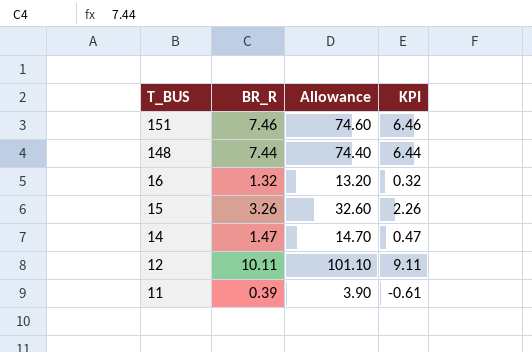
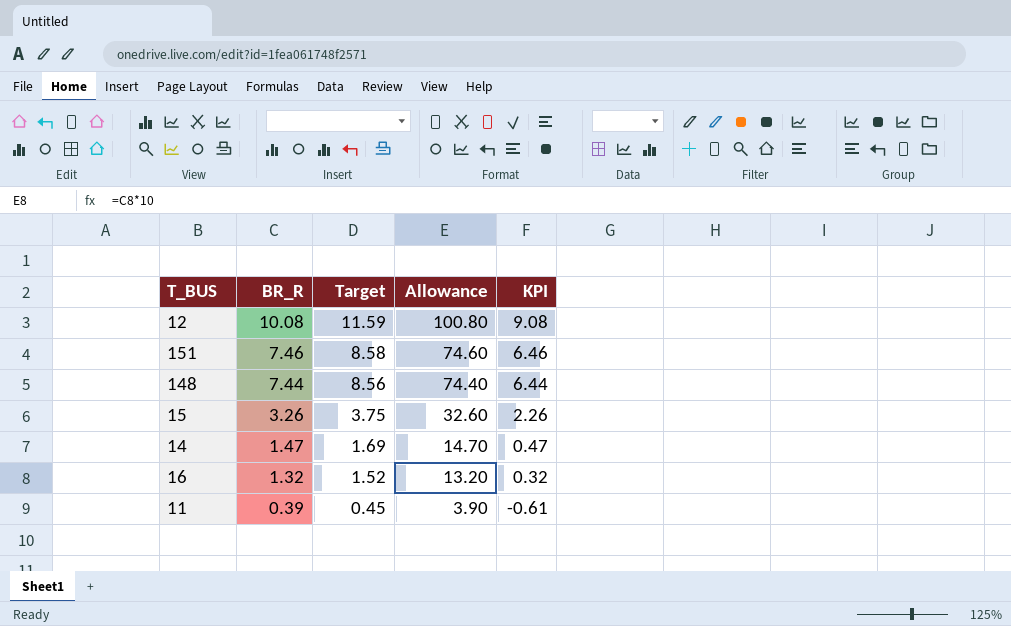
row order: T_BUS descending -> BR_R descending
column Target | formula: none -> [BR_R] * 1.15
12 | BR_R: 10.11 -> 10.08
12 | Allowance: 101.10 -> 100.80
12 | KPI: 9.11 -> 9.08

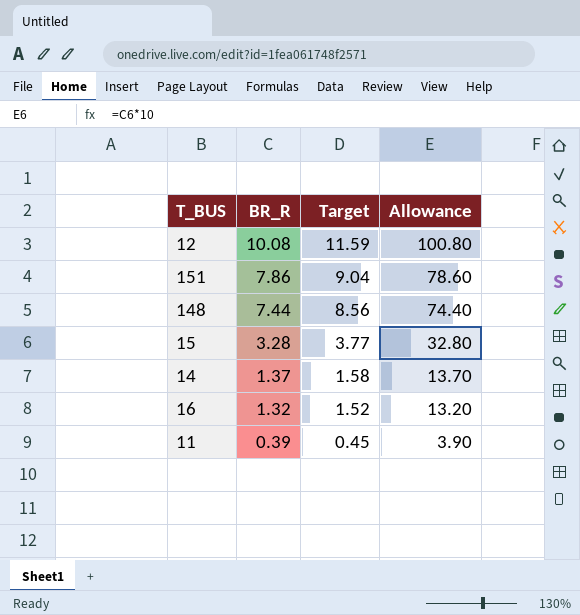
column KPI | formula: [BR_R] - 1 -> none
151 | BR_R: 7.46 -> 7.86
151 | Target: 8.58 -> 9.04
151 | Allowance: 74.60 -> 78.60
15 | BR_R: 3.26 -> 3.28
15 | Target: 3.75 -> 3.77
15 | Allowance: 32.60 -> 32.80
14 | BR_R: 1.47 -> 1.37
14 | Target: 1.69 -> 1.58
14 | Allowance: 14.70 -> 13.70

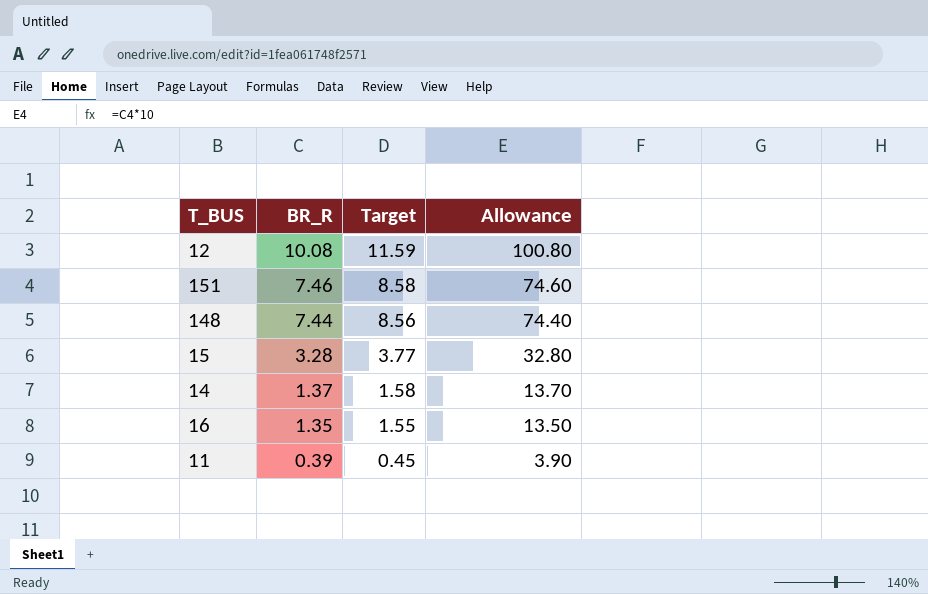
151 | BR_R: 7.86 -> 7.46
151 | Target: 9.04 -> 8.58
151 | Allowance: 78.60 -> 74.60
16 | BR_R: 1.32 -> 1.35
16 | Target: 1.52 -> 1.55
16 | Allowance: 13.20 -> 13.50

